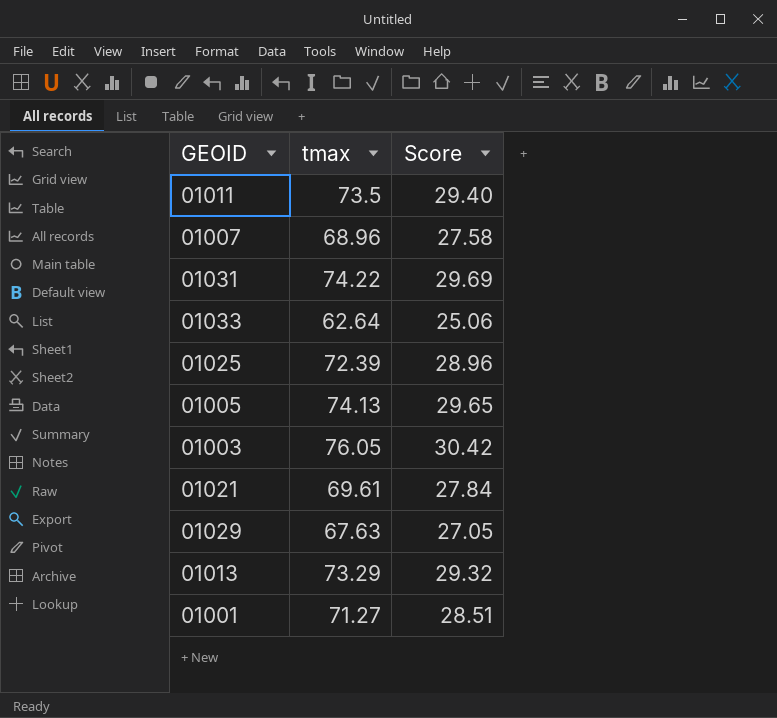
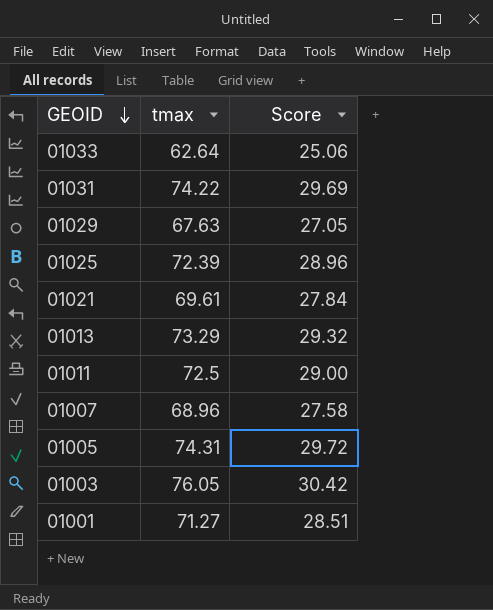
row order: none -> GEOID descending
01011 | tmax: 73.5 -> 72.5
01011 | Score: 29.40 -> 29.00
01005 | tmax: 74.13 -> 74.31
01005 | Score: 29.65 -> 29.72

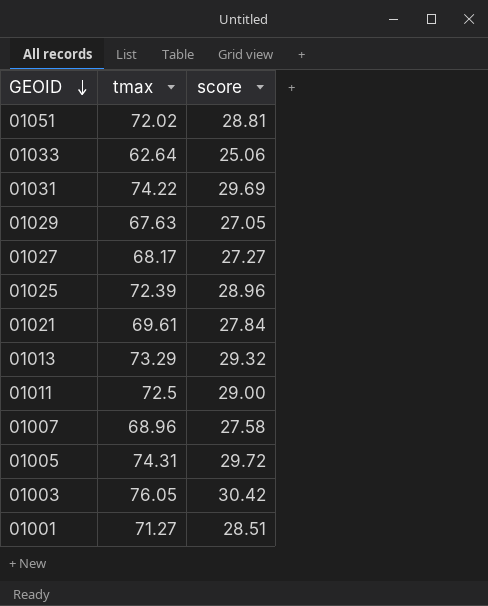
column name: Score -> score
row 01051: none -> 72.02 | 28.81
row 01027: none -> 68.17 | 27.27

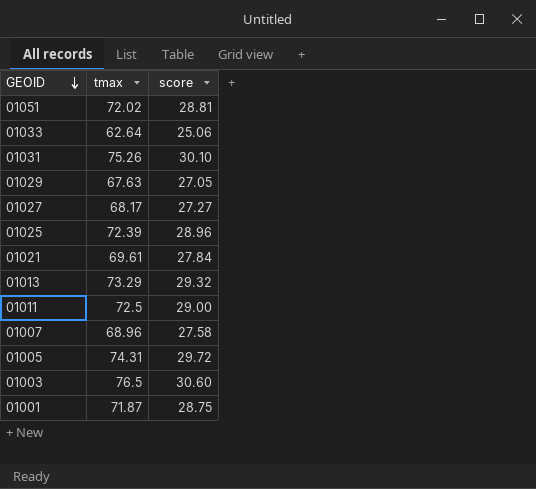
01031 | tmax: 74.22 -> 75.26
01031 | score: 29.69 -> 30.10
01003 | tmax: 76.05 -> 76.5
01003 | score: 30.42 -> 30.60
01001 | tmax: 71.27 -> 71.87
01001 | score: 28.51 -> 28.75

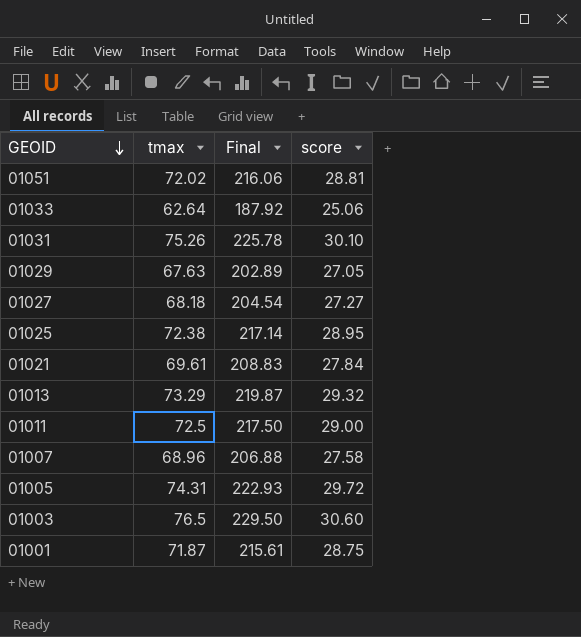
column Final | formula: none -> [tmax] * 3
01027 | tmax: 68.17 -> 68.18
01025 | tmax: 72.39 -> 72.38
01025 | score: 28.96 -> 28.95

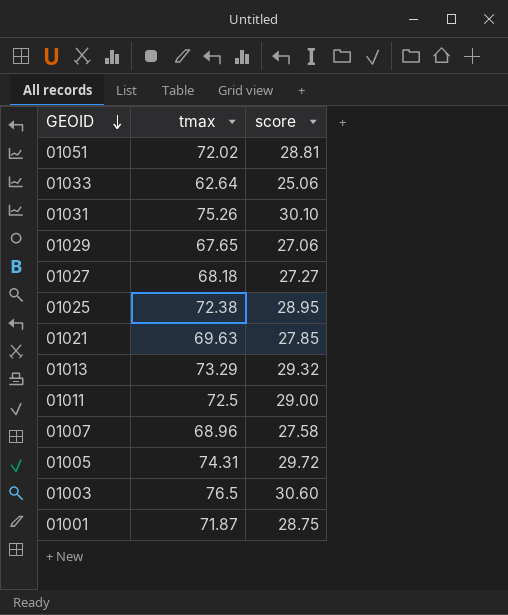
column Final | formula: [tmax] * 3 -> none
01029 | tmax: 67.63 -> 67.65
01029 | score: 27.05 -> 27.06
01021 | tmax: 69.61 -> 69.63
01021 | score: 27.84 -> 27.85

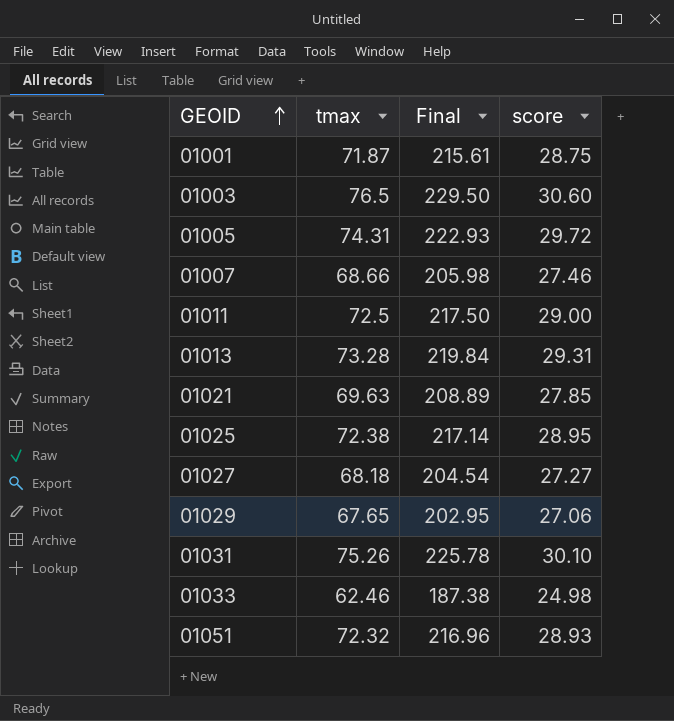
row order: GEOID descending -> GEOID ascending
column Final | formula: none -> [tmax] * 3
01007 | tmax: 68.96 -> 68.66
01007 | score: 27.58 -> 27.46
01013 | tmax: 73.29 -> 73.28
01013 | score: 29.32 -> 29.31
01033 | tmax: 62.64 -> 62.46
01033 | score: 25.06 -> 24.98
01051 | tmax: 72.02 -> 72.32
01051 | score: 28.81 -> 28.93

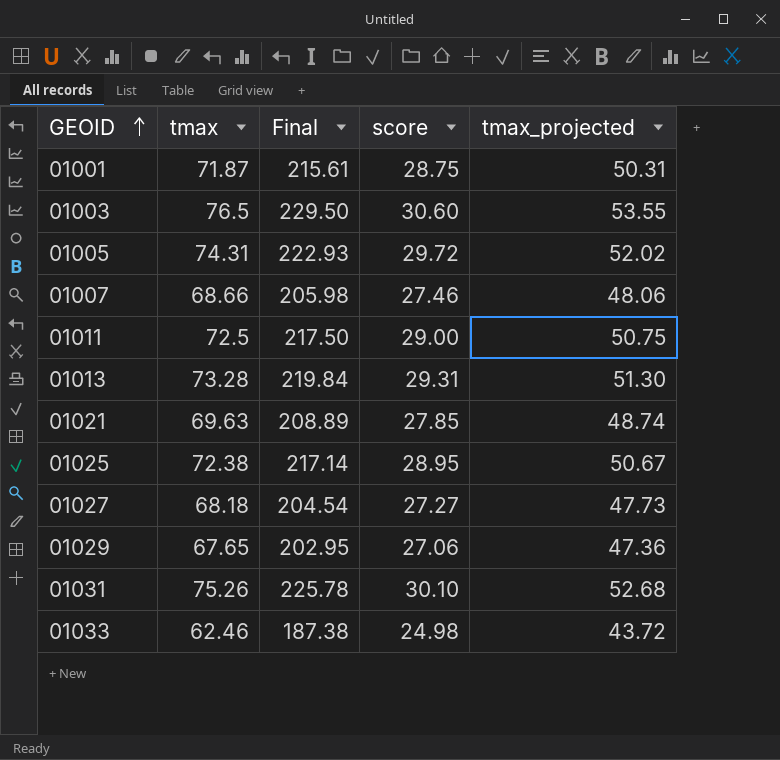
column tmax_projected | formula: none -> [tmax] * 0.7
row 01051: 72.32 | 216.96 | 28.93 -> none

